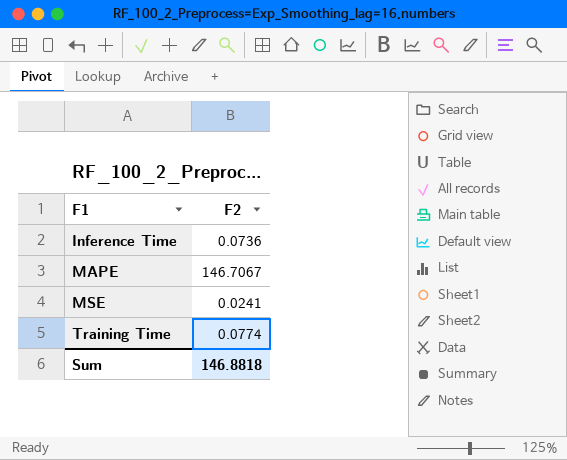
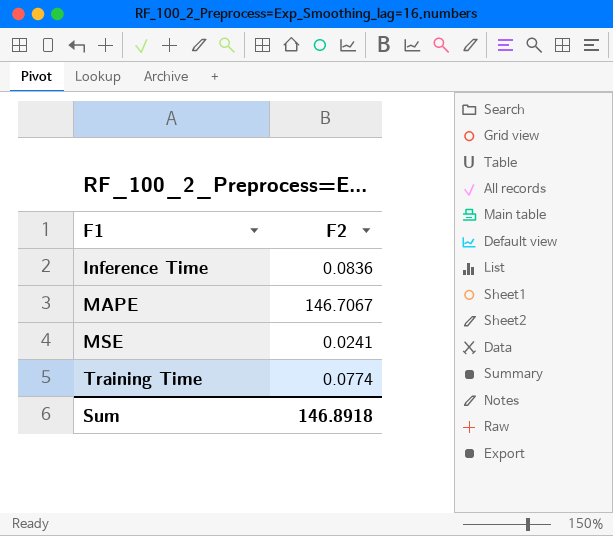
Inference Time | F2: 0.0736 -> 0.0836
Sum | F2: 146.8818 -> 146.8918

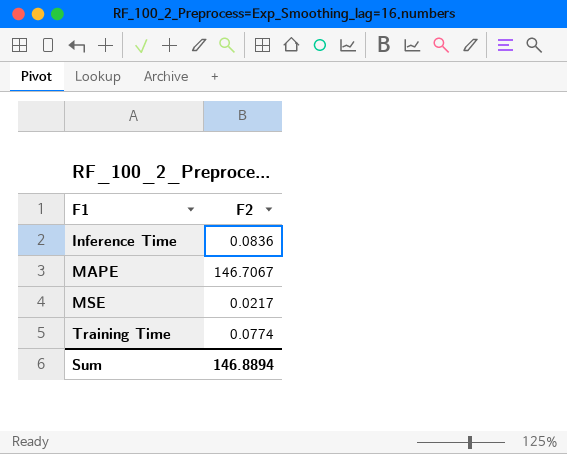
MSE | F2: 0.0241 -> 0.0217
Sum | F2: 146.8918 -> 146.8894

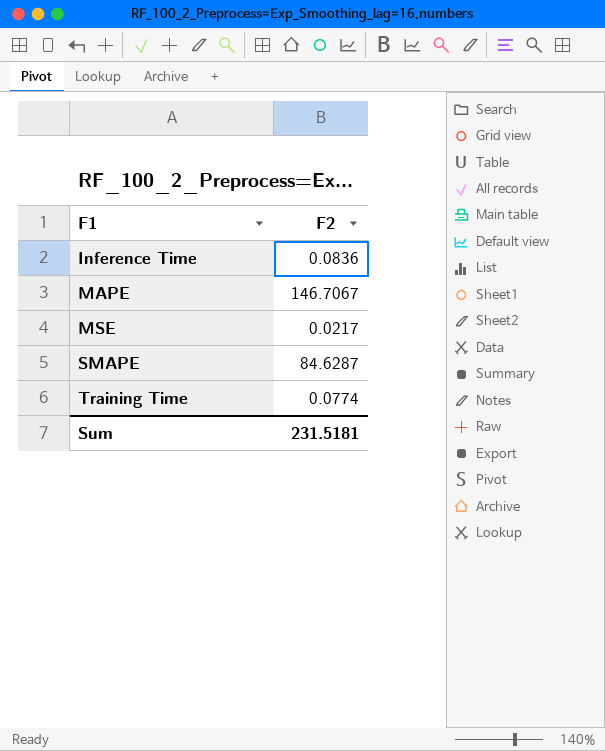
row SMAPE: none -> 84.6287
Sum | F2: 146.8894 -> 231.5181

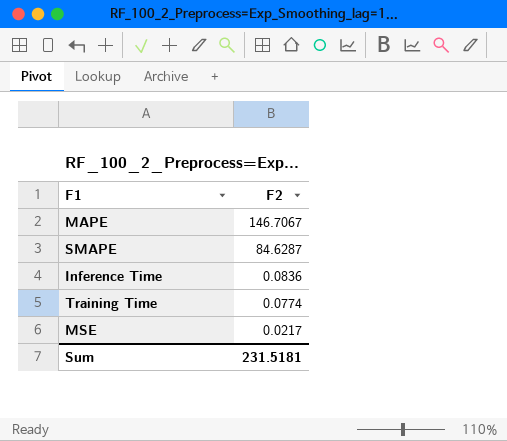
row order: F1 ascending -> F2 descending

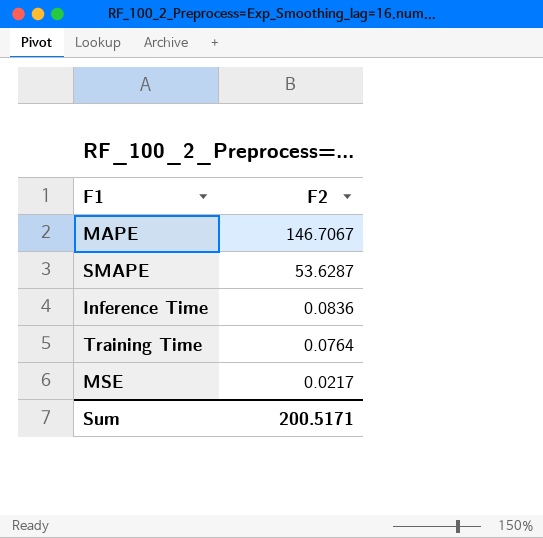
SMAPE | F2: 84.6287 -> 53.6287
Training Time | F2: 0.0774 -> 0.0764
Sum | F2: 231.5181 -> 200.5171

